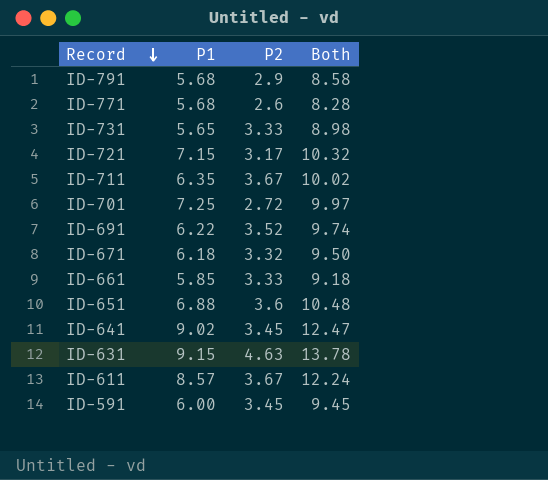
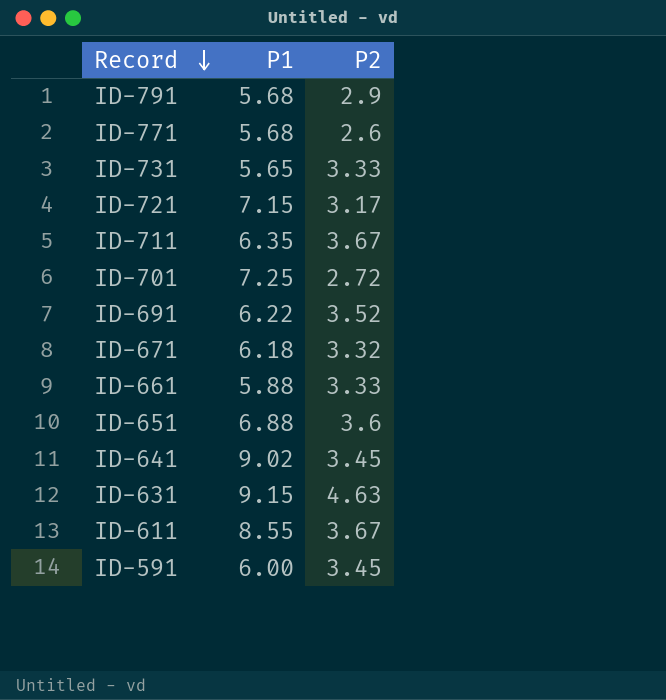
column Both | formula: [P1] + [P2] -> none
ID-661 | P1: 5.85 -> 5.88
ID-611 | P1: 8.57 -> 8.55

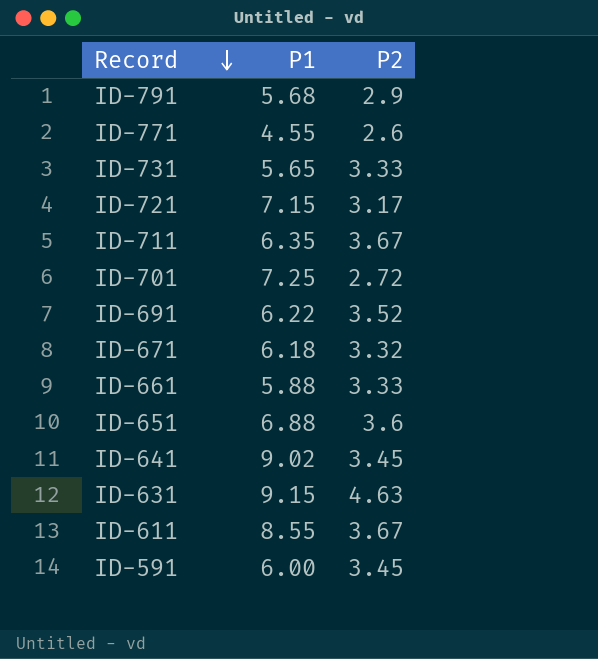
ID-771 | P1: 5.68 -> 4.55

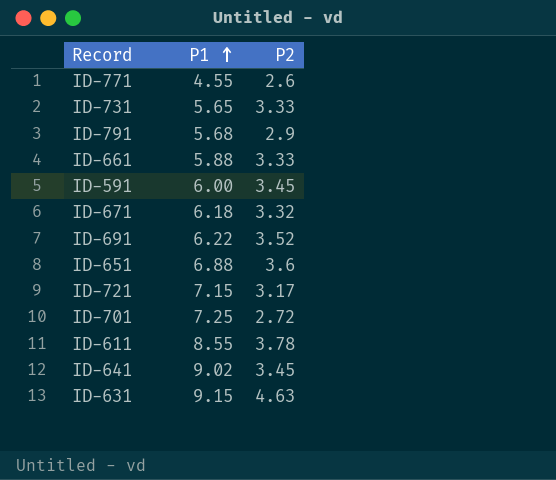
row order: Record descending -> P1 ascending
row ID-711: 6.35 | 3.67 -> none
ID-611 | P2: 3.67 -> 3.78

